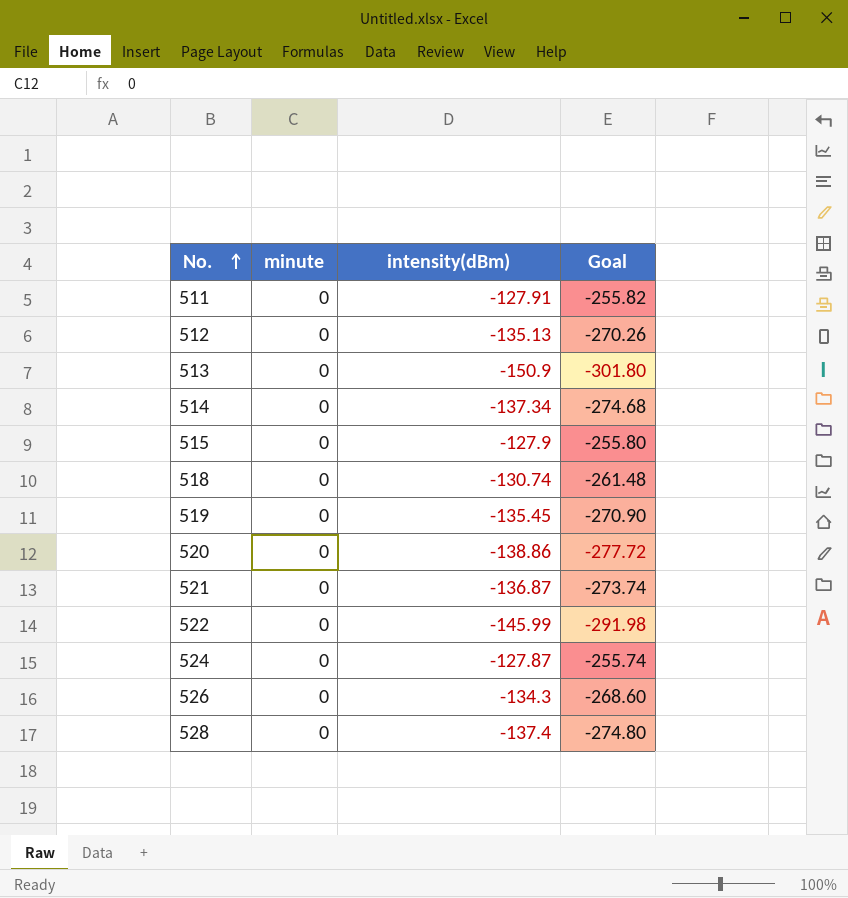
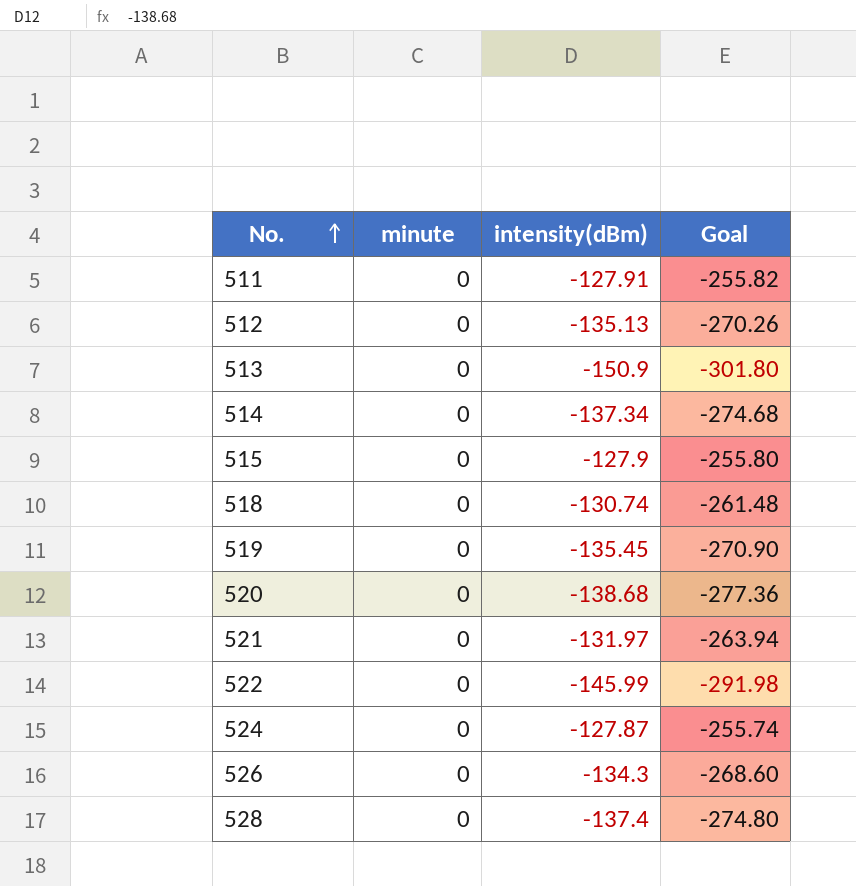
520 | intensity(dBm): -138.86 -> -138.68
520 | Goal: -277.72 -> -277.36
521 | intensity(dBm): -136.87 -> -131.97
521 | Goal: -273.74 -> -263.94

